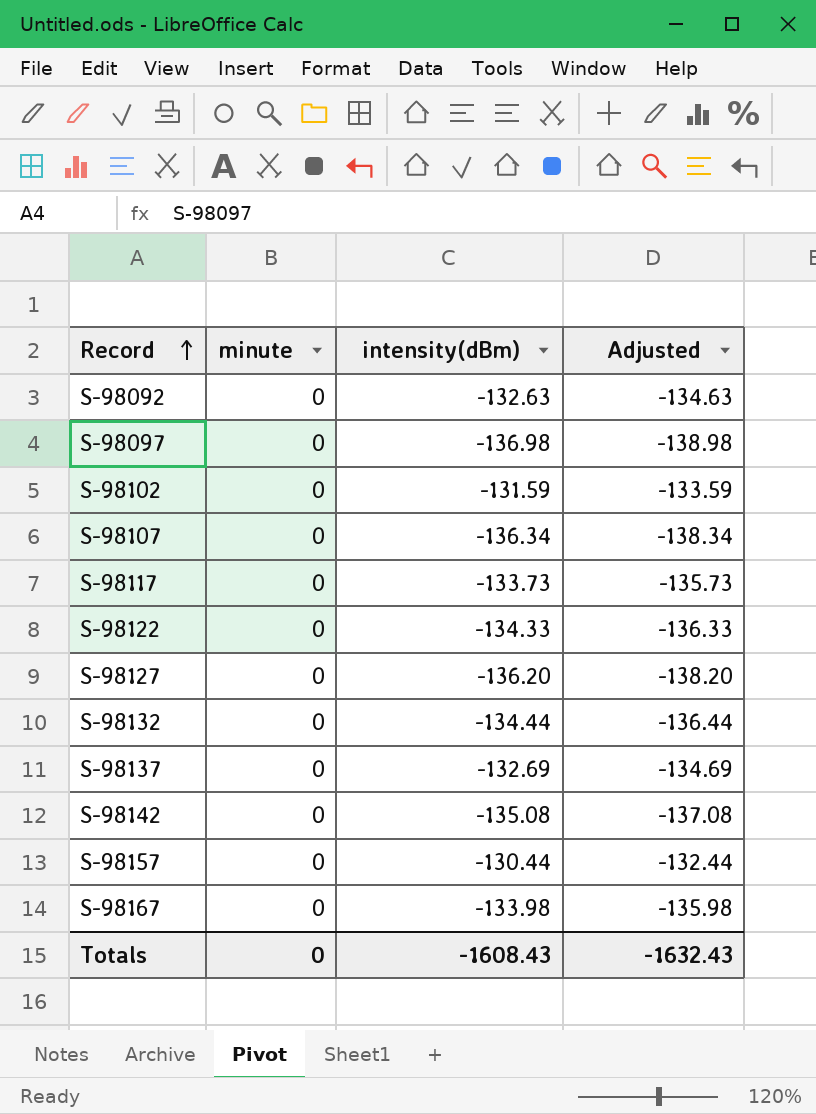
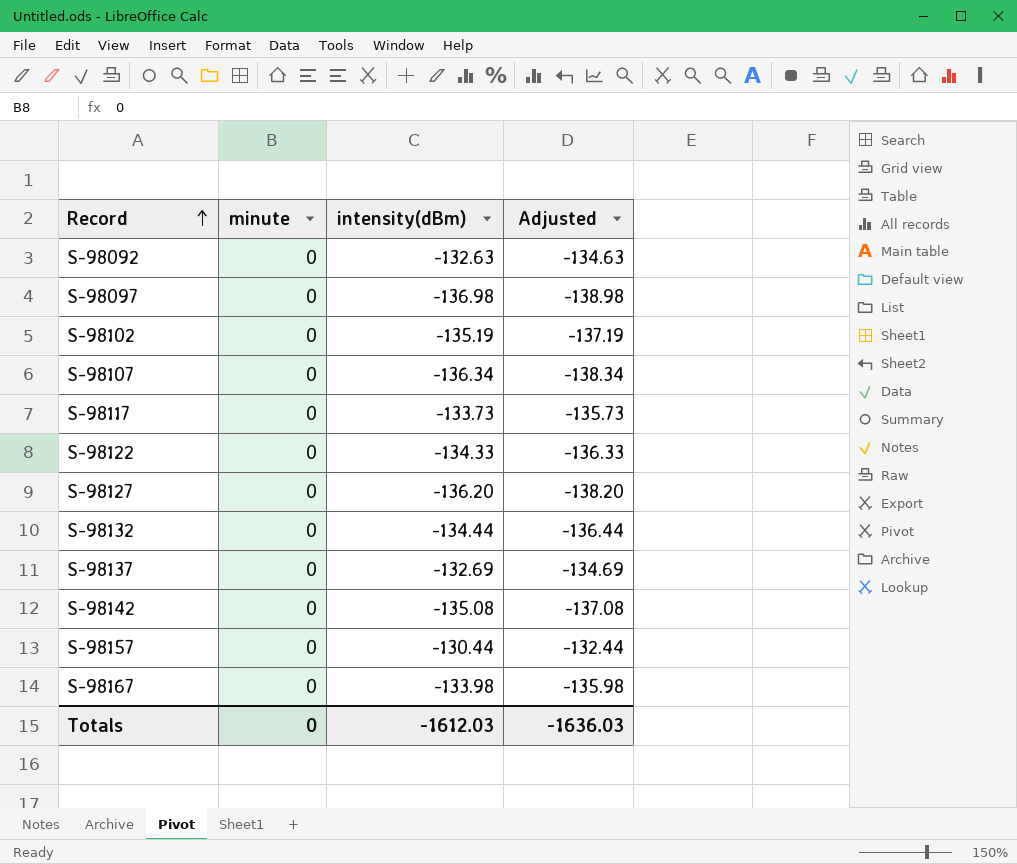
S-98102 | intensity(dBm): -131.59 -> -135.19
S-98102 | Adjusted: -133.59 -> -137.19
Totals | intensity(dBm): -1608.43 -> -1612.03
Totals | Adjusted: -1632.43 -> -1636.03

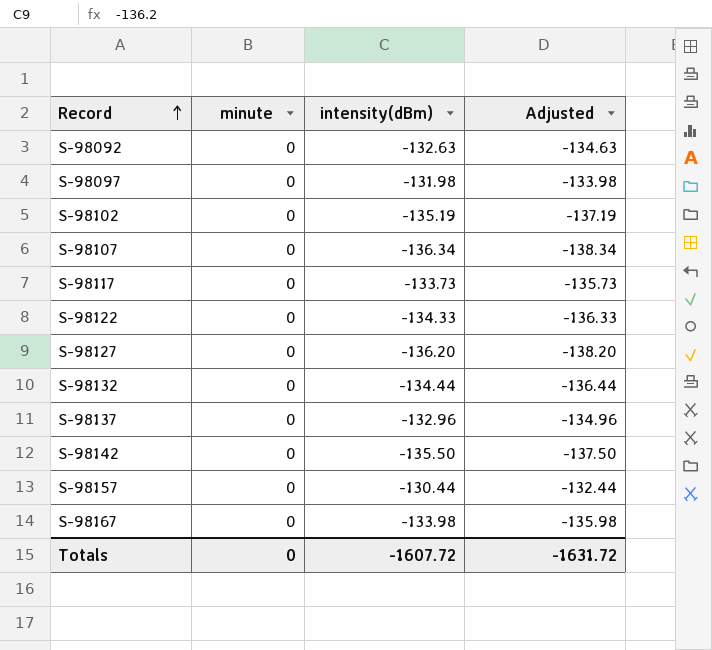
S-98097 | intensity(dBm): -136.98 -> -131.98
S-98097 | Adjusted: -138.98 -> -133.98
S-98137 | intensity(dBm): -132.69 -> -132.96
S-98137 | Adjusted: -134.69 -> -134.96
S-98142 | intensity(dBm): -135.08 -> -135.50
S-98142 | Adjusted: -137.08 -> -137.50
Totals | intensity(dBm): -1612.03 -> -1607.72
Totals | Adjusted: -1636.03 -> -1631.72

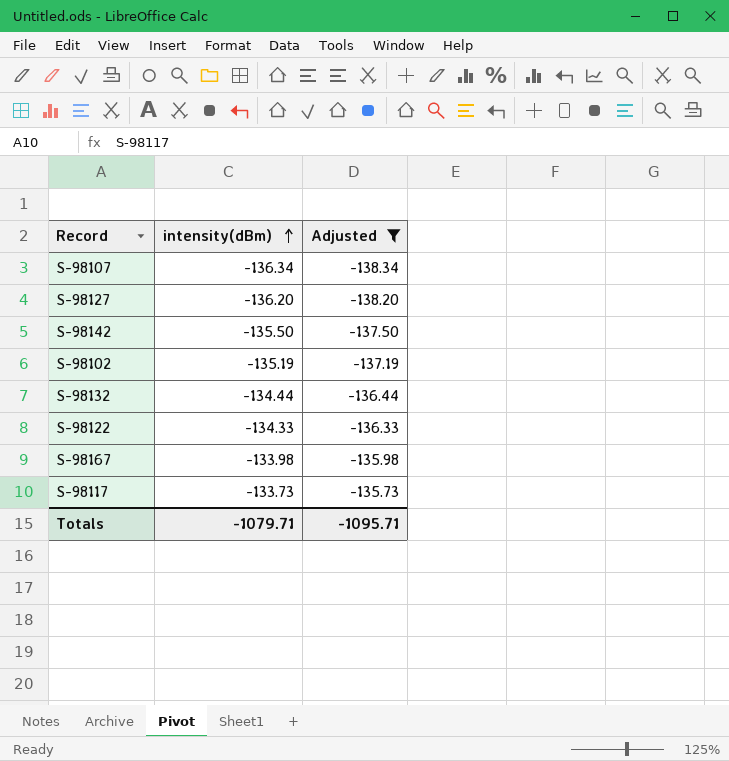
filter: none -> Adjusted <= -135.73
row order: Record ascending -> intensity(dBm) ascending
column minute | position: 2 -> none
Totals | intensity(dBm): -1607.72 -> -1079.71
Totals | Adjusted: -1631.72 -> -1095.71

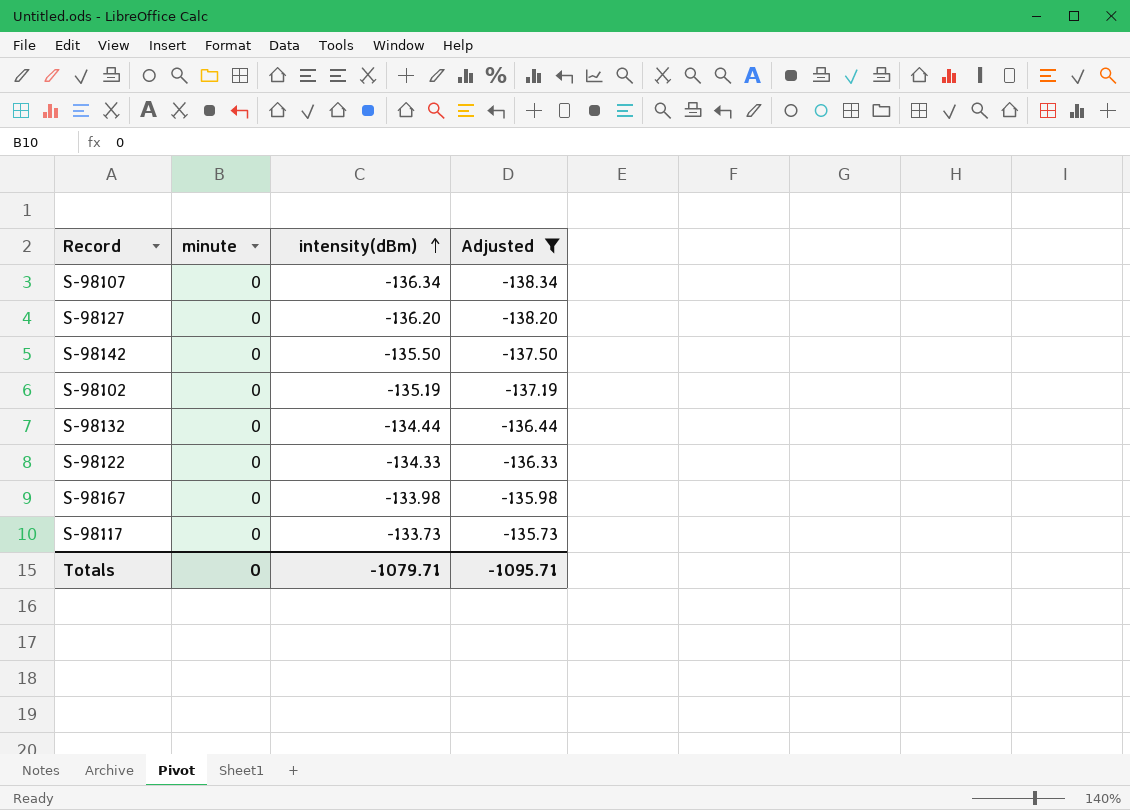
column minute | position: none -> 2

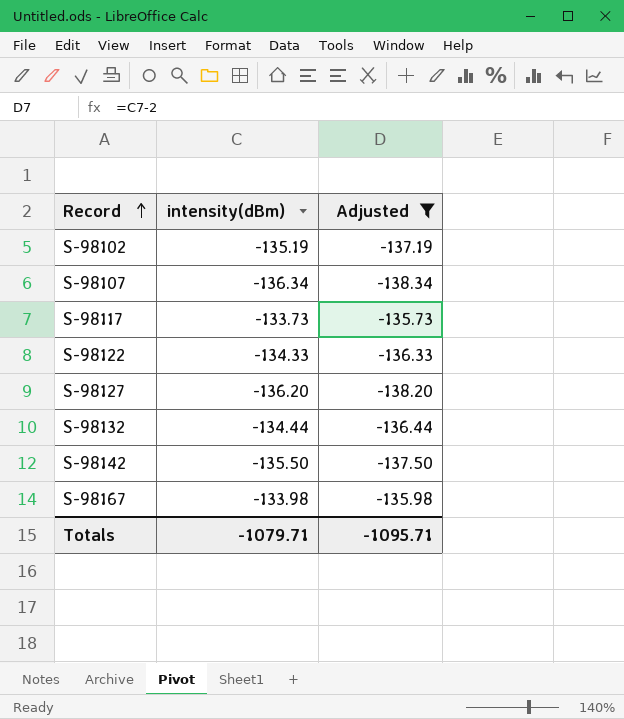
row order: intensity(dBm) ascending -> Record ascending
column minute | position: 2 -> none

